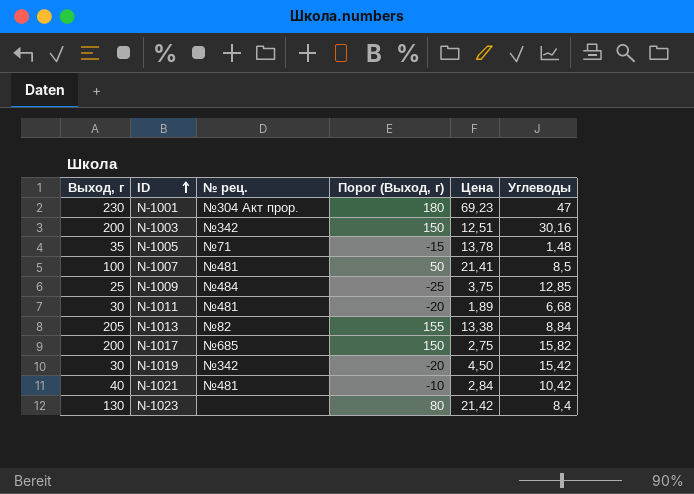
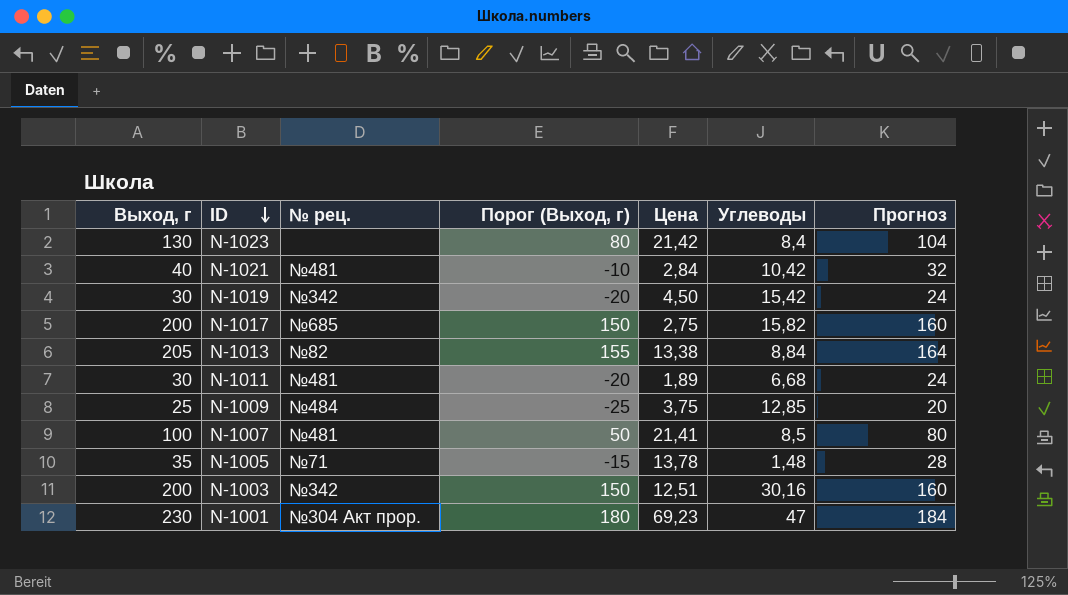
row order: ID ascending -> ID descending
column Прогноз | formula: none -> [Выход, г] * 0,8

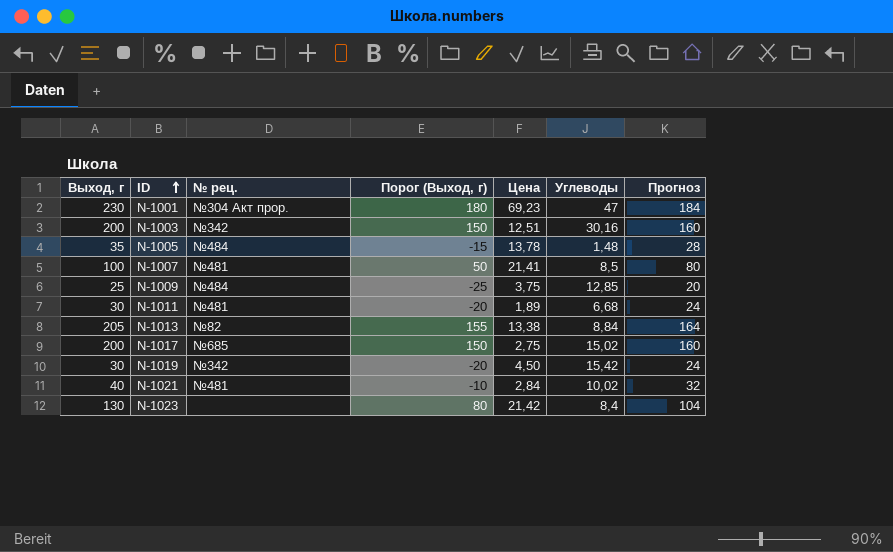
row order: ID descending -> ID ascending
N-1005 | № рец.: №71 -> №484
N-1017 | Углеводы: 15,82 -> 15,02
N-1021 | Углеводы: 10,42 -> 10,02

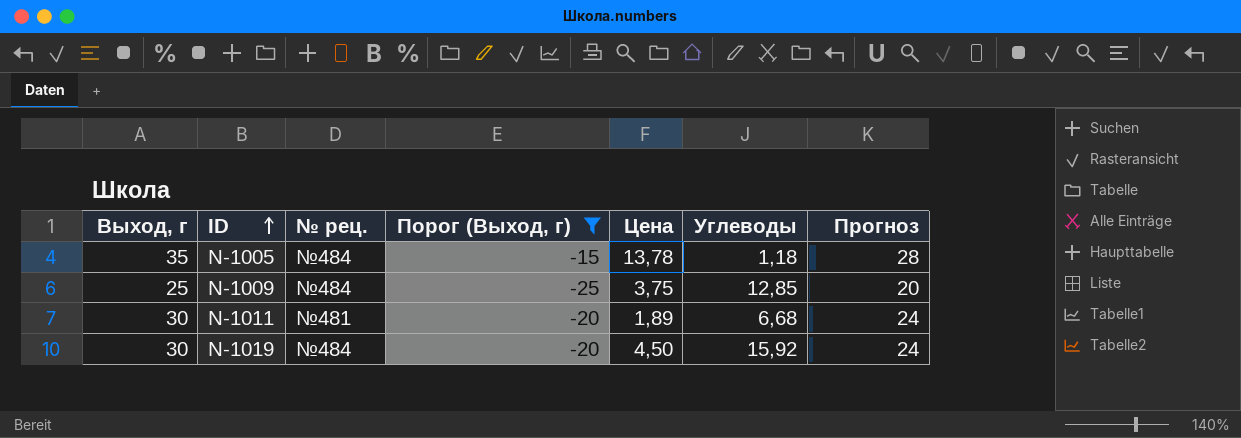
filter: none -> Порог (Выход, г) <= -15
N-1005 | Углеводы: 1,48 -> 1,18
N-1019 | № рец.: №342 -> №484
N-1019 | Углеводы: 15,42 -> 15,92

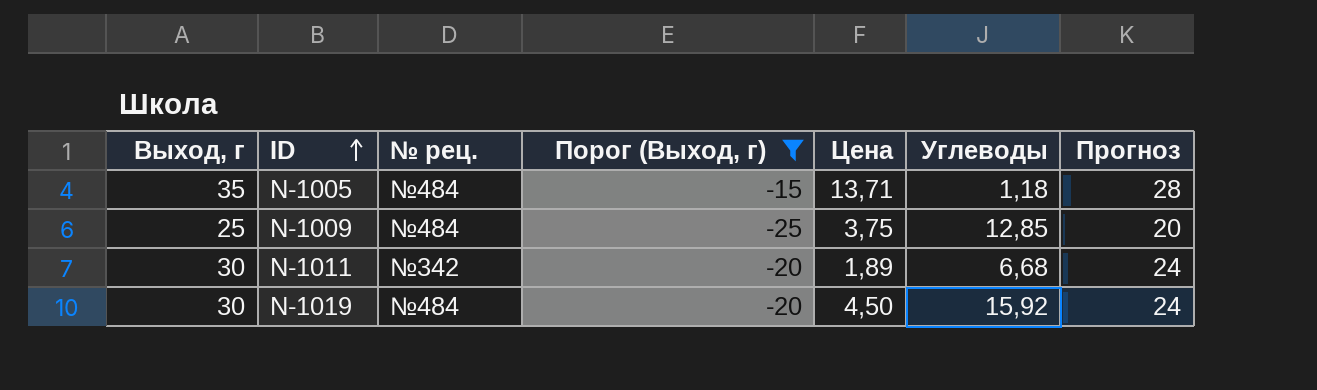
N-1005 | Цена: 13,78 -> 13,71
N-1011 | № рец.: №481 -> №342

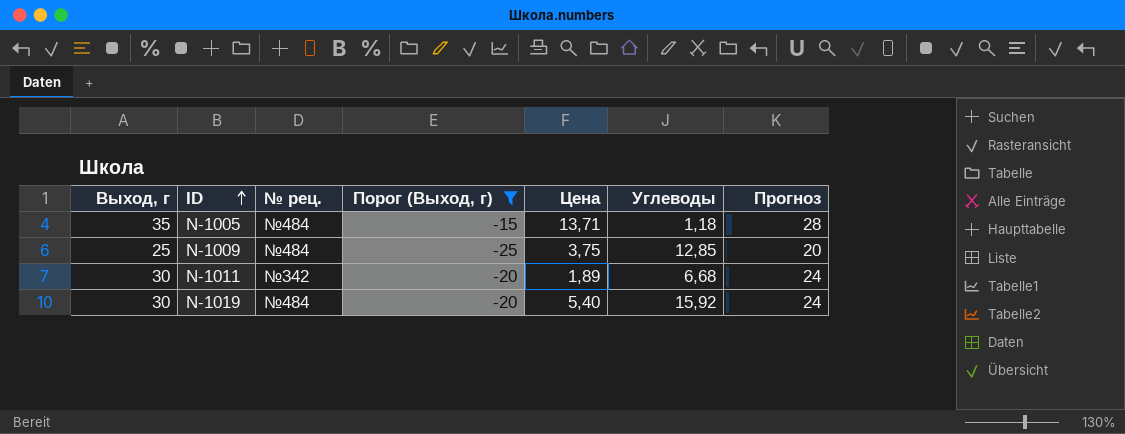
N-1019 | Цена: 4,50 -> 5,40

